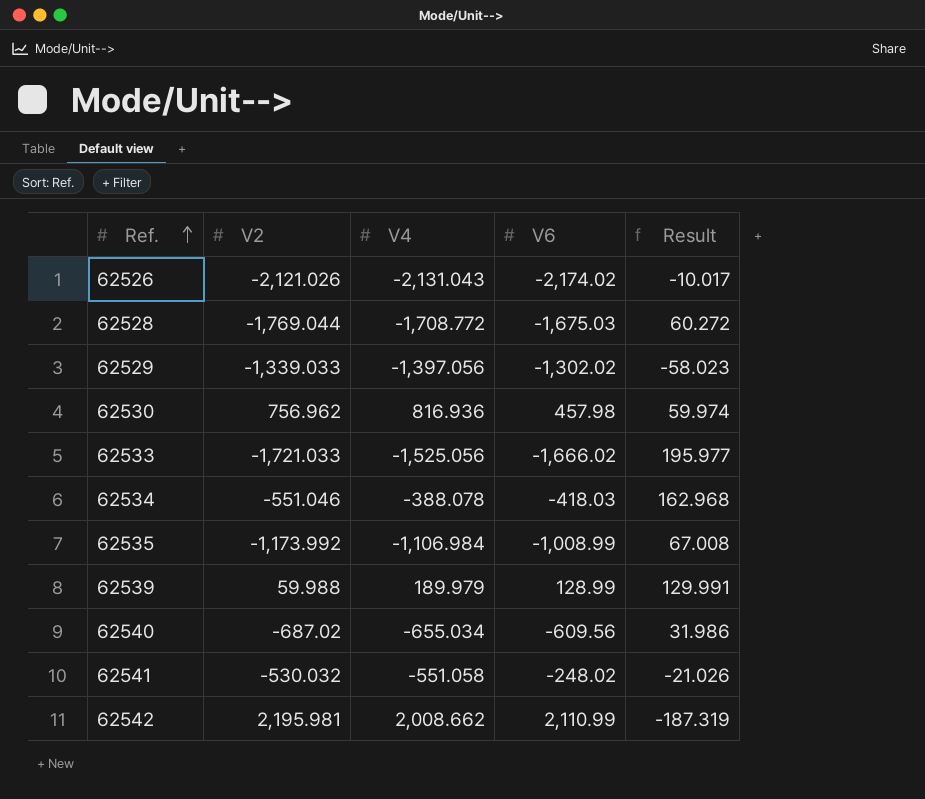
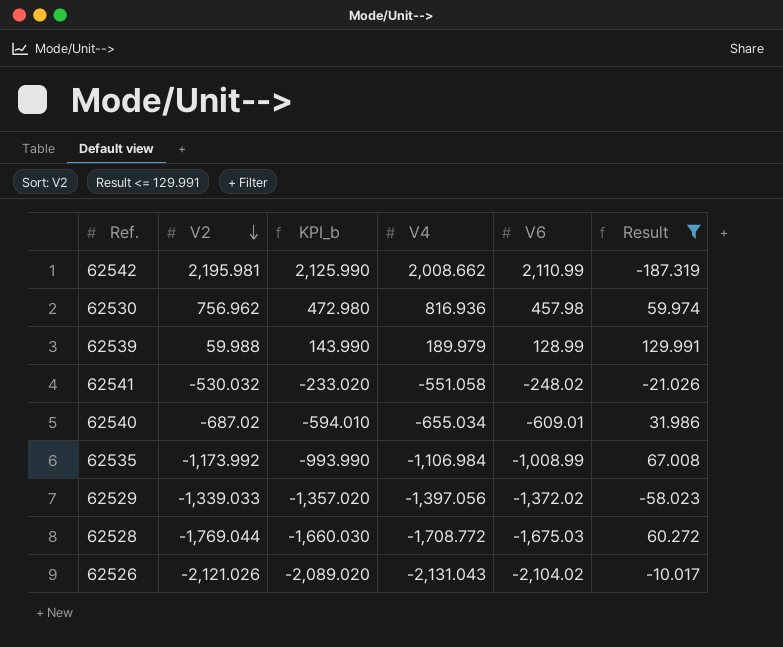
filter: none -> Result <= 129.991
row order: Ref. ascending -> V2 descending
column KPI_b | formula: none -> [V6] + 15
62540 | V6: -609.56 -> -609.01
62529 | V6: -1,302.02 -> -1,372.02
62526 | V6: -2,174.02 -> -2,104.02

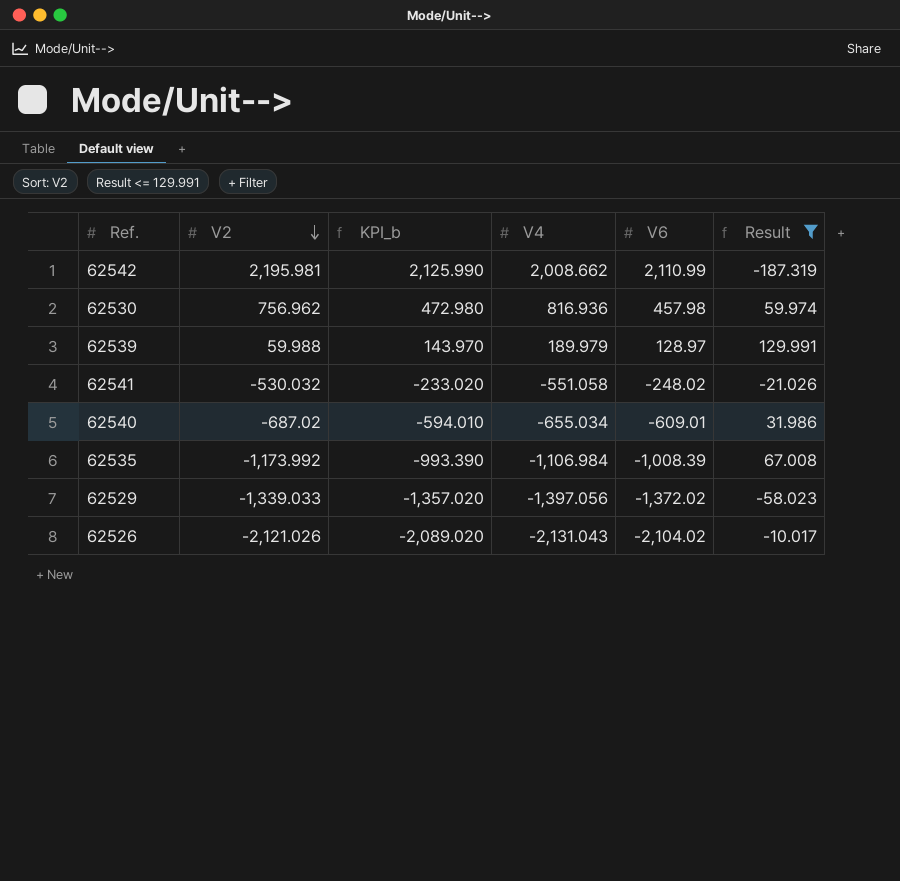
row 62528: -1,769.044 | -1,660.030 | -1,708.772 | -1,675.03 | 60.272 -> none
62539 | KPI_b: 143.990 -> 143.970
62539 | V6: 128.99 -> 128.97
62535 | KPI_b: -993.990 -> -993.390
62535 | V6: -1,008.99 -> -1,008.39

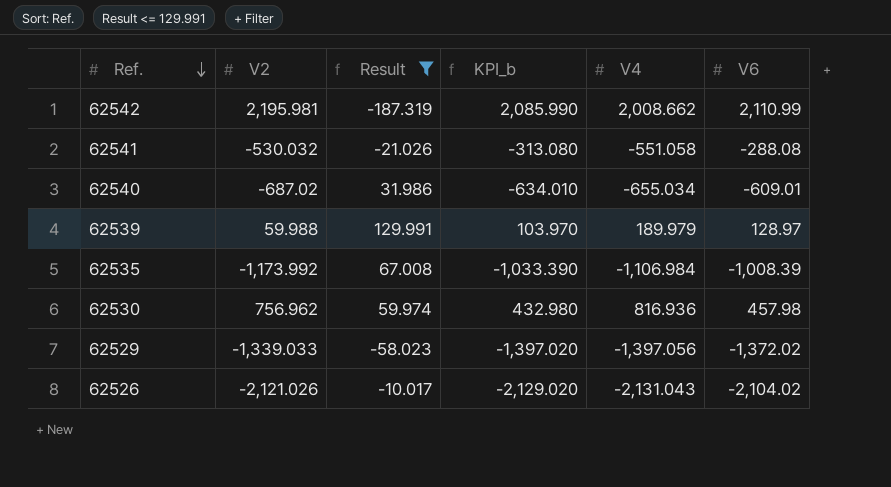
row order: V2 descending -> Ref. descending
column Result | position: 6 -> 3
column KPI_b | formula: [V6] + 15 -> [V6] - 25
62541 | V6: -248.02 -> -288.08

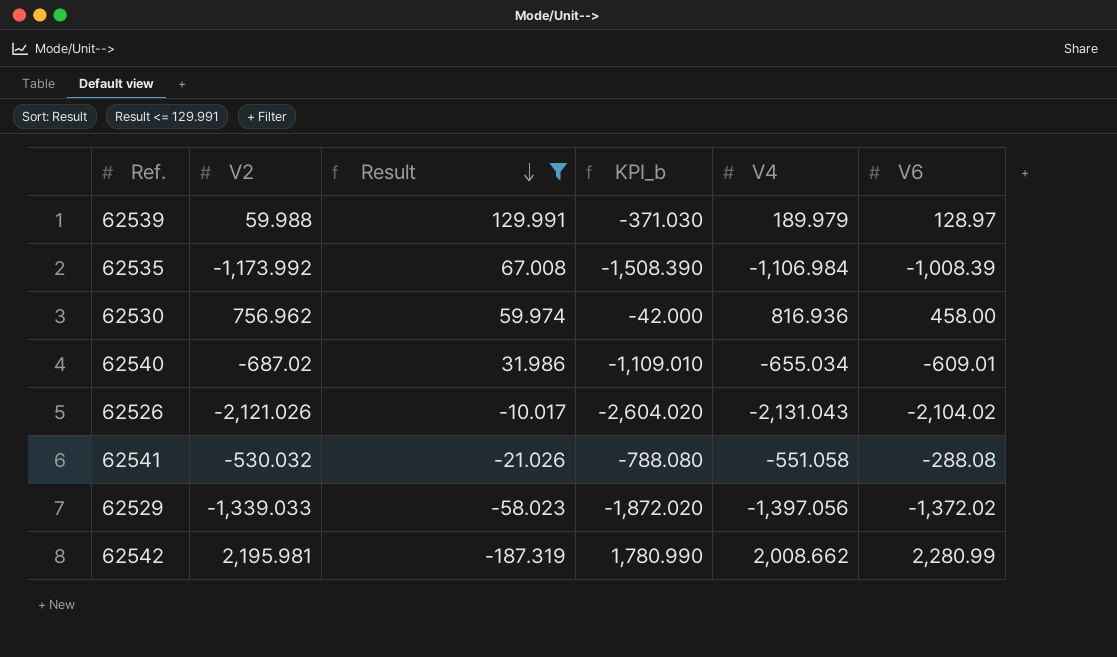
row order: Ref. descending -> Result descending
column KPI_b | formula: [V6] - 25 -> [V6] - 500
62530 | V6: 457.98 -> 458.00
62542 | V6: 2,110.99 -> 2,280.99

